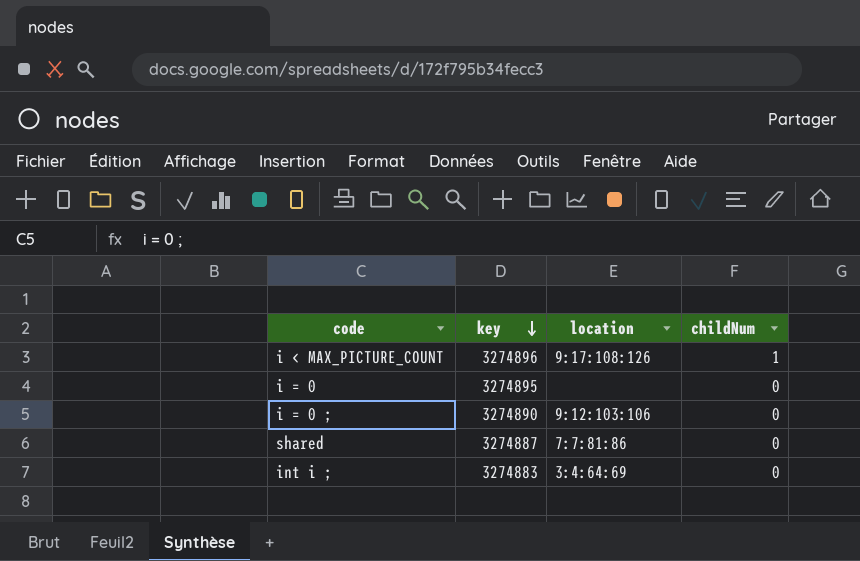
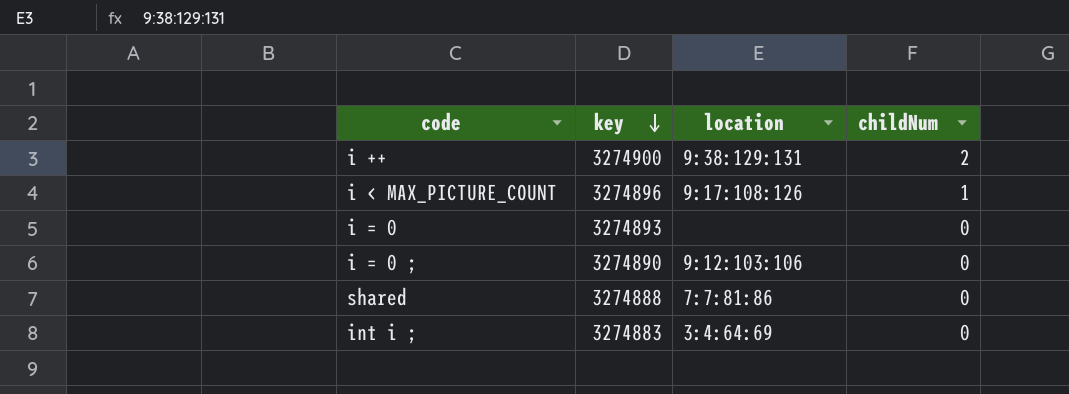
row i ++: none -> 3274900 | 9:38:129:131 | 2
i = 0 | key: 3274895 -> 3274893
shared | key: 3274887 -> 3274888

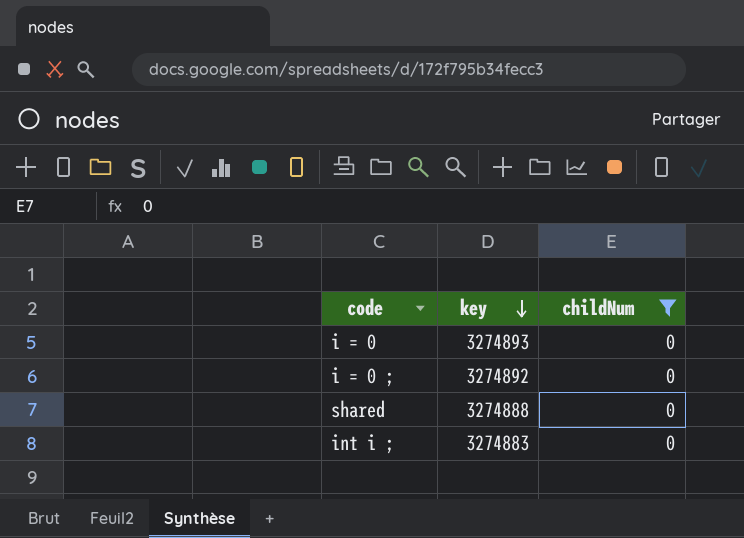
filter: none -> childNum = 0
column location | position: 3 -> none
i = 0 ; | key: 3274890 -> 3274892

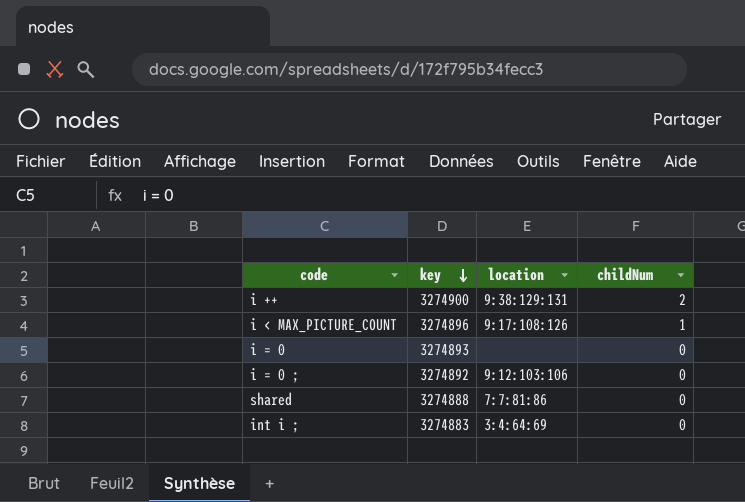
filter: childNum = 0 -> none
column location | position: none -> 3

